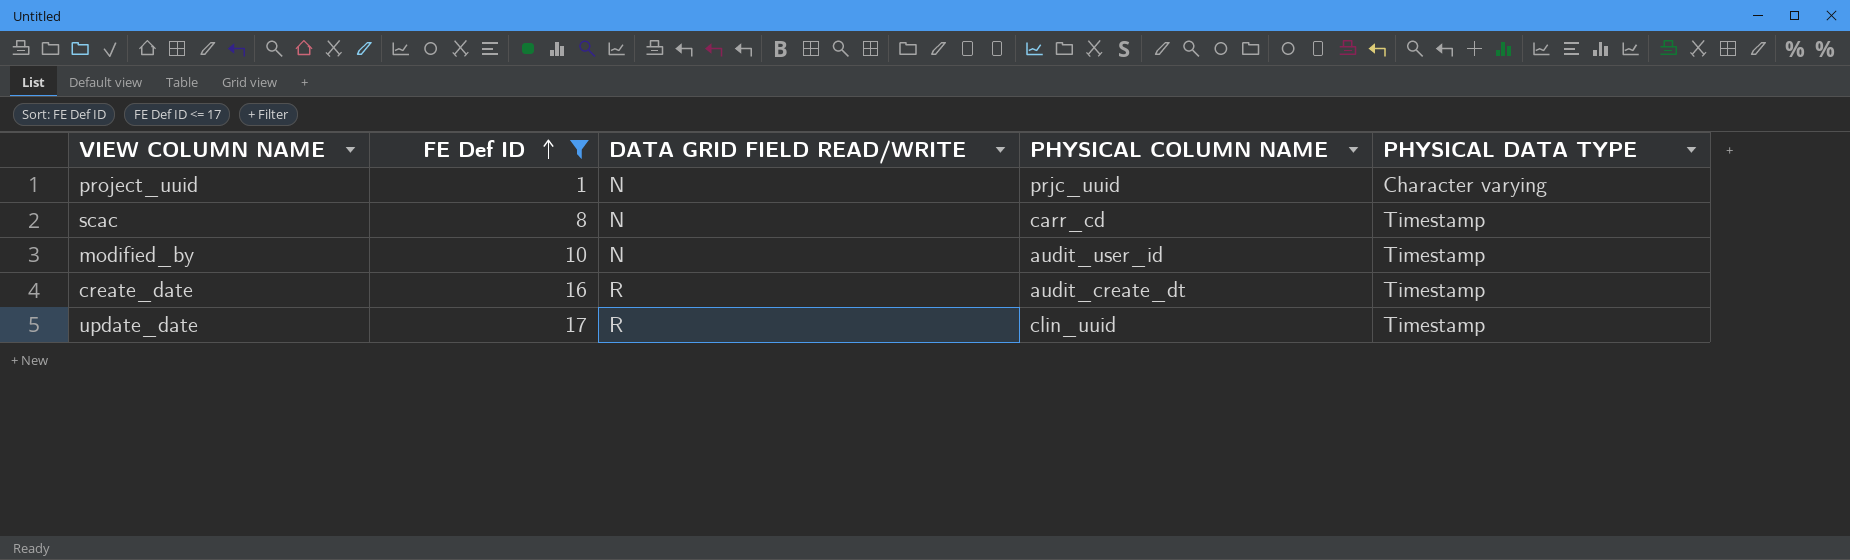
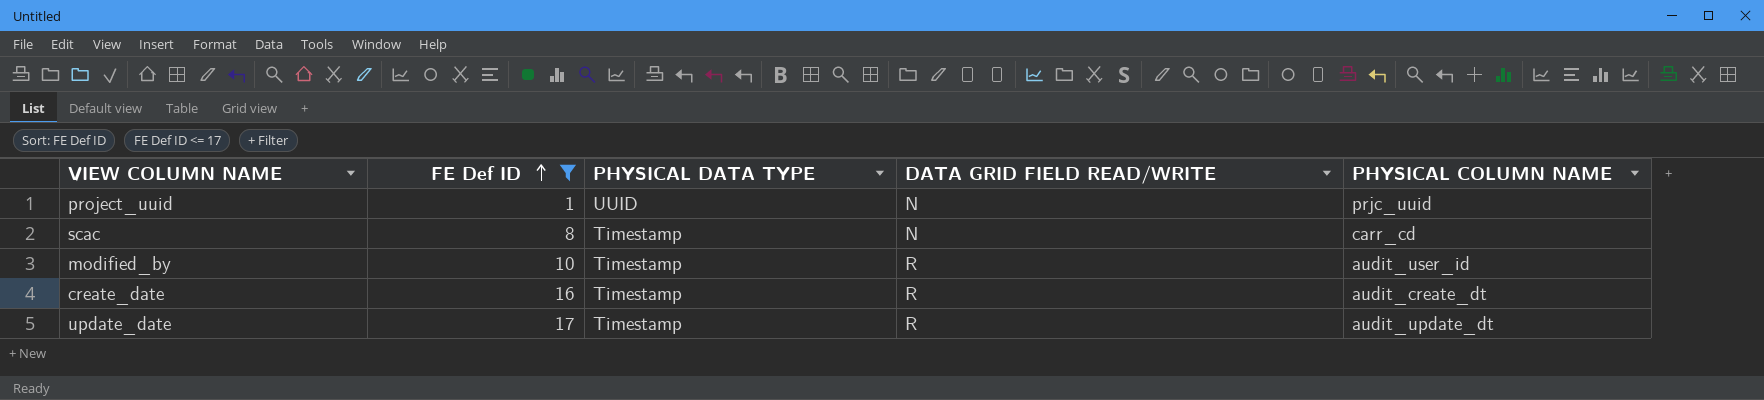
column PHYSICAL DATA TYPE | position: 5 -> 3
project_uuid | PHYSICAL DATA TYPE: Character varying -> UUID
modified_by | DATA GRID FIELD READ/WRITE: N -> R
update_date | PHYSICAL COLUMN NAME: clin_uuid -> audit_update_dt

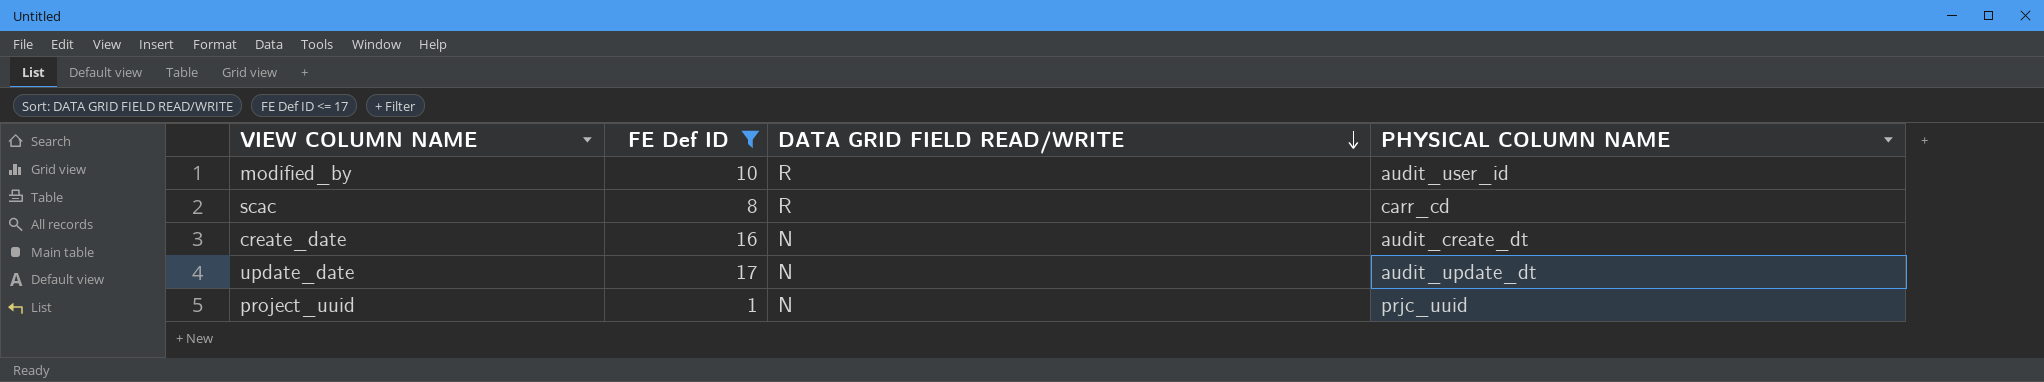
row order: FE Def ID ascending -> DATA GRID FIELD READ/WRITE descending
column PHYSICAL DATA TYPE | position: 3 -> none
scac | DATA GRID FIELD READ/WRITE: N -> R
create_date | DATA GRID FIELD READ/WRITE: R -> N
update_date | DATA GRID FIELD READ/WRITE: R -> N

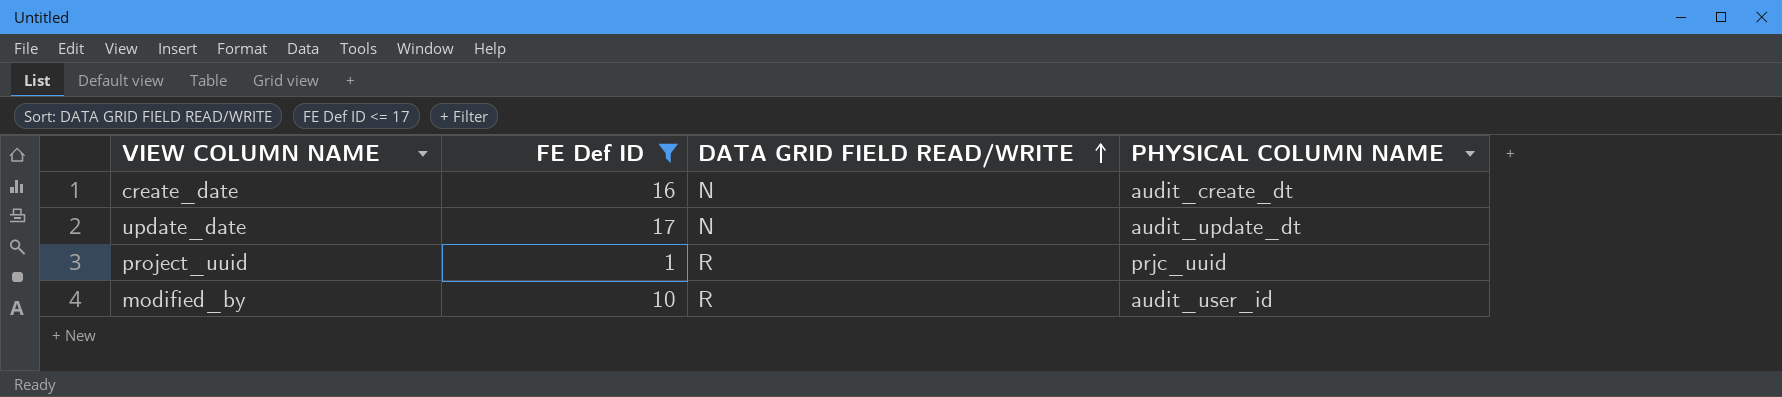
row order: DATA GRID FIELD READ/WRITE descending -> DATA GRID FIELD READ/WRITE ascending
row scac: 8 | R | carr_cd -> none
project_uuid | DATA GRID FIELD READ/WRITE: N -> R

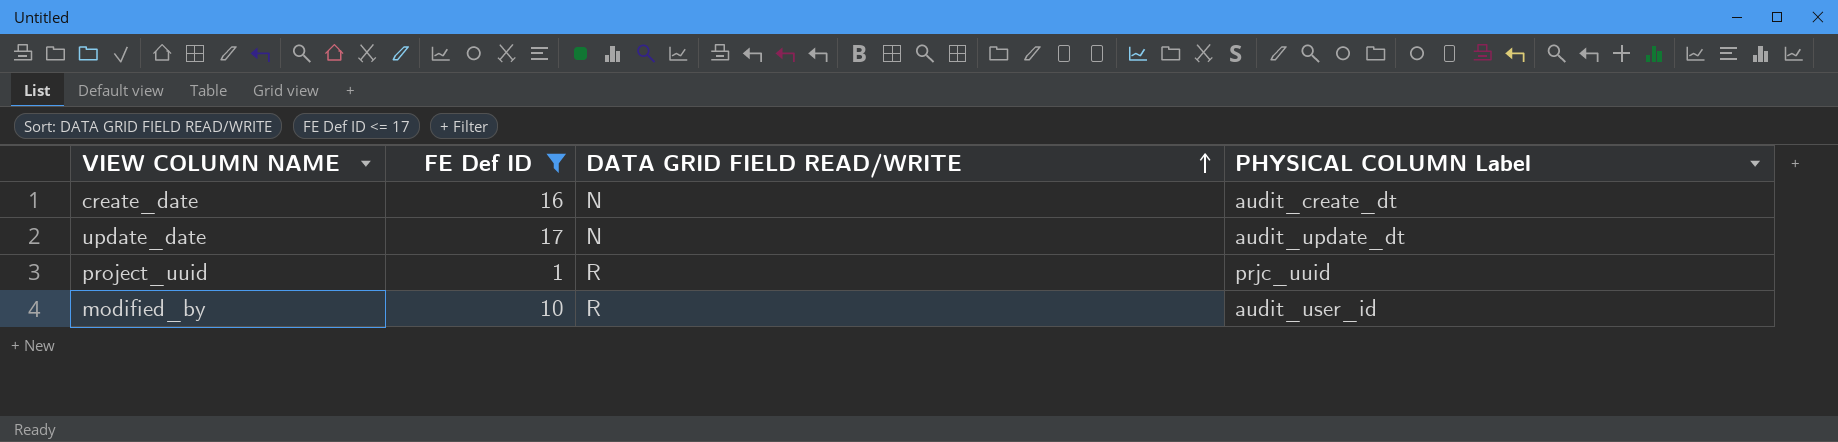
column name: PHYSICAL COLUMN NAME -> PHYSICAL COLUMN Label

